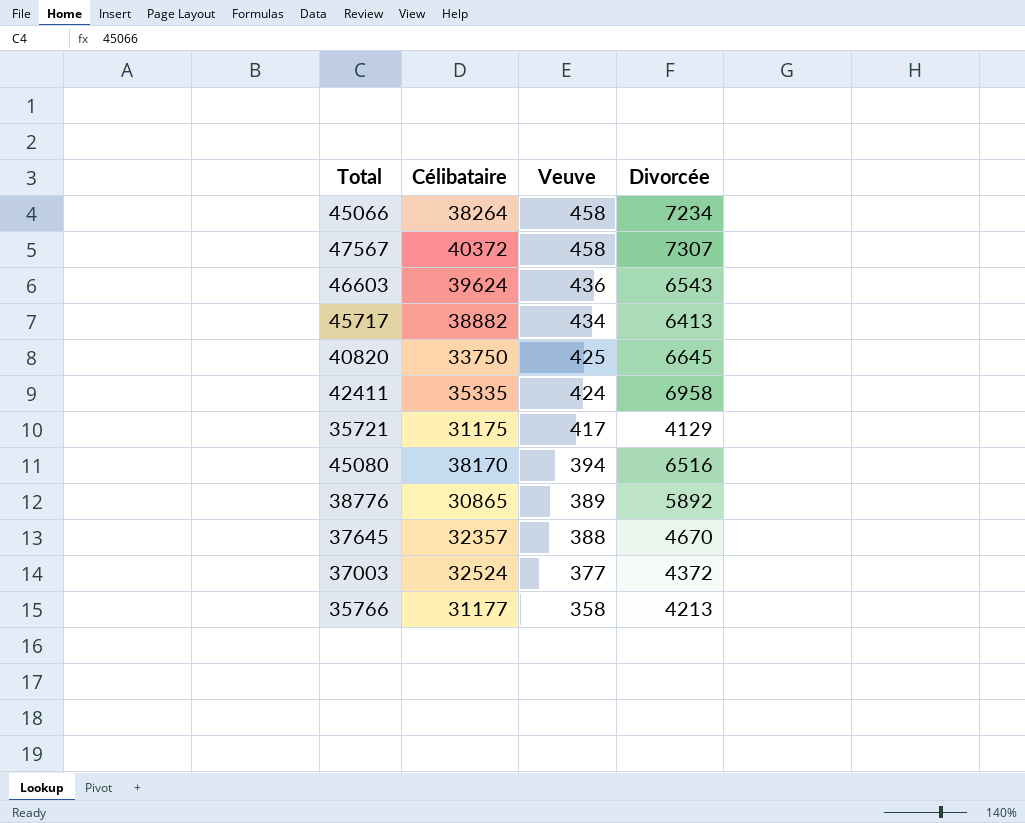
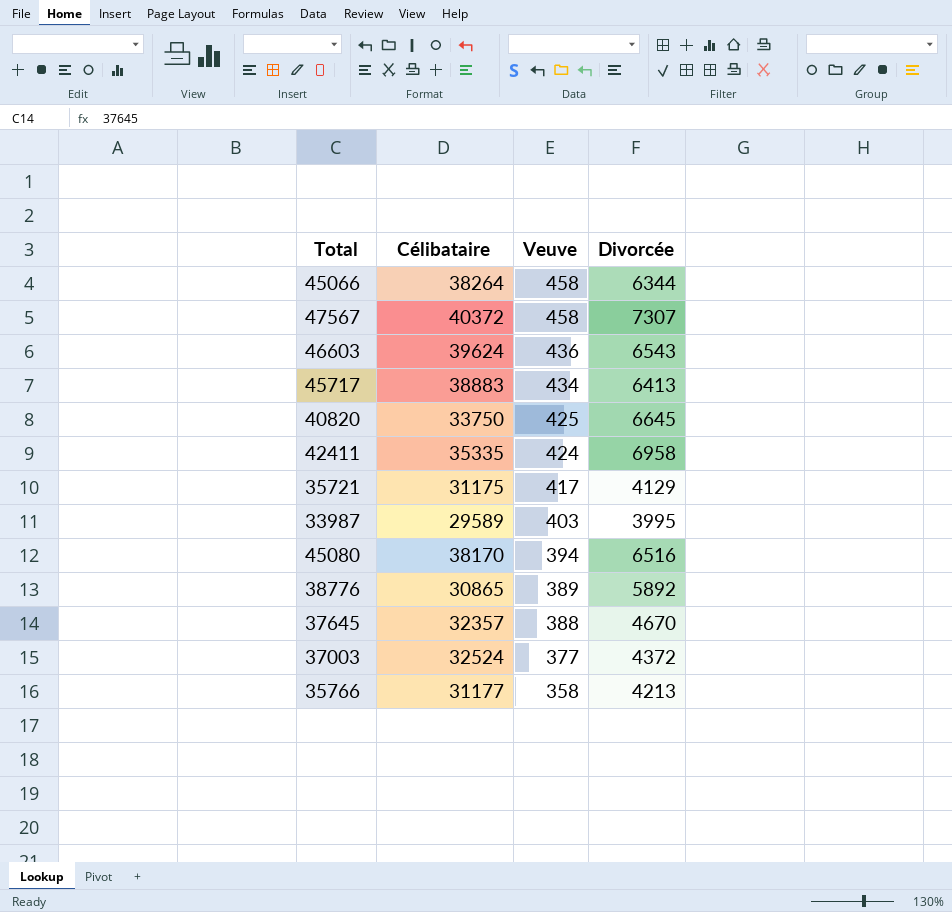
45066 | Divorcée: 7234 -> 6344
45717 | Célibataire: 38882 -> 38883
row 33987: none -> 29589 | 403 | 3995

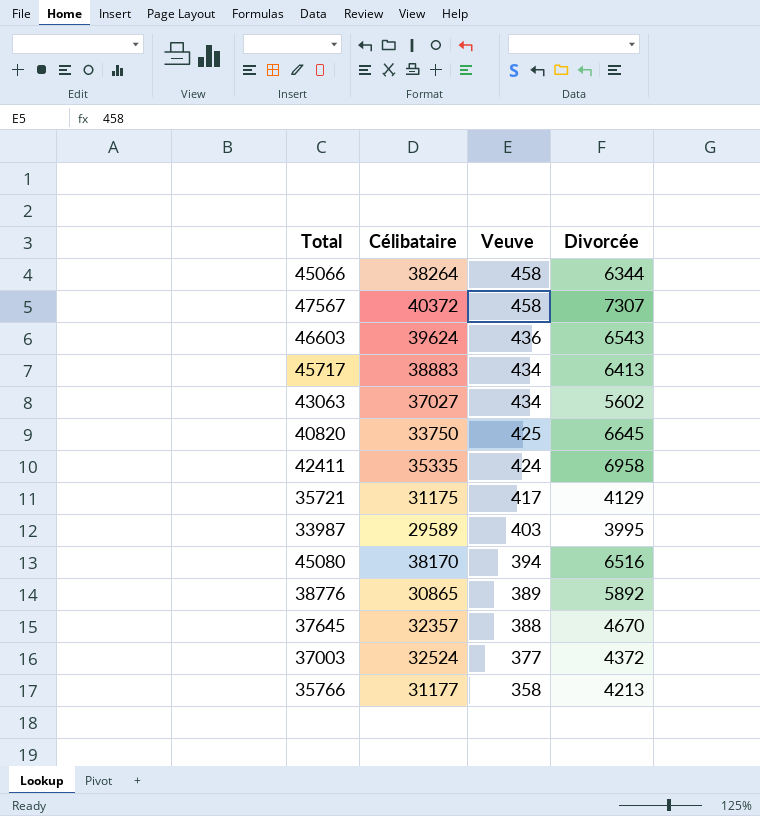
row 43063: none -> 37027 | 434 | 5602

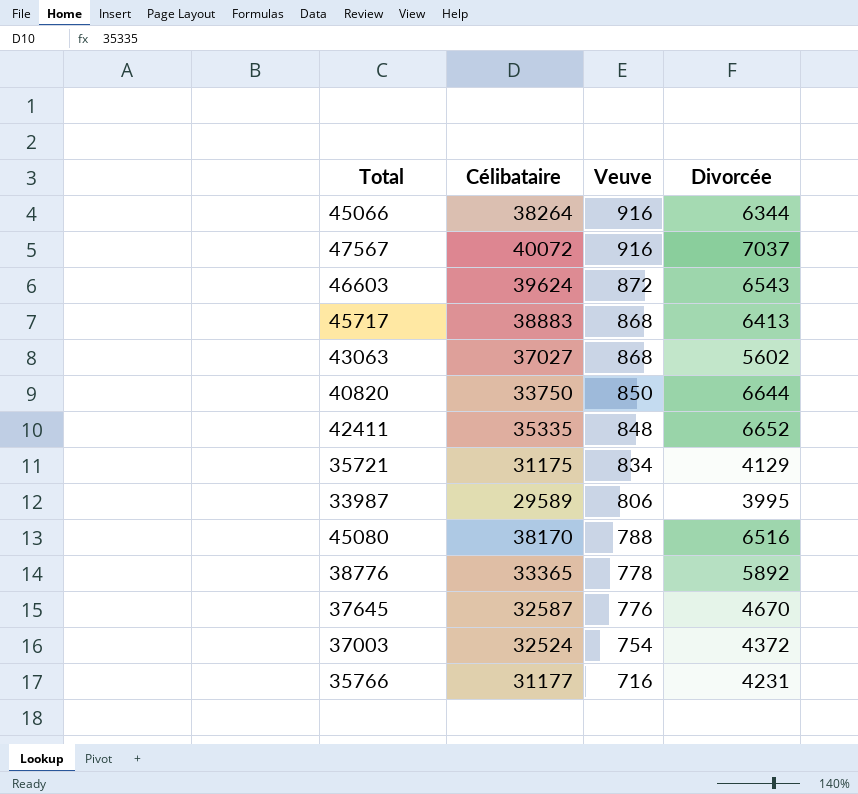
45066 | Veuve: 458 -> 916
47567 | Célibataire: 40372 -> 40072
47567 | Veuve: 458 -> 916
47567 | Divorcée: 7307 -> 7037
46603 | Veuve: 436 -> 872
45717 | Veuve: 434 -> 868
43063 | Veuve: 434 -> 868
40820 | Veuve: 425 -> 850
40820 | Divorcée: 6645 -> 6644
42411 | Veuve: 424 -> 848
42411 | Divorcée: 6958 -> 6652
35721 | Veuve: 417 -> 834
33987 | Veuve: 403 -> 806
45080 | Veuve: 394 -> 788
38776 | Célibataire: 30865 -> 33365
38776 | Veuve: 389 -> 778
37645 | Célibataire: 32357 -> 32587
37645 | Veuve: 388 -> 776
37003 | Veuve: 377 -> 754
35766 | Veuve: 358 -> 716
35766 | Divorcée: 4213 -> 4231

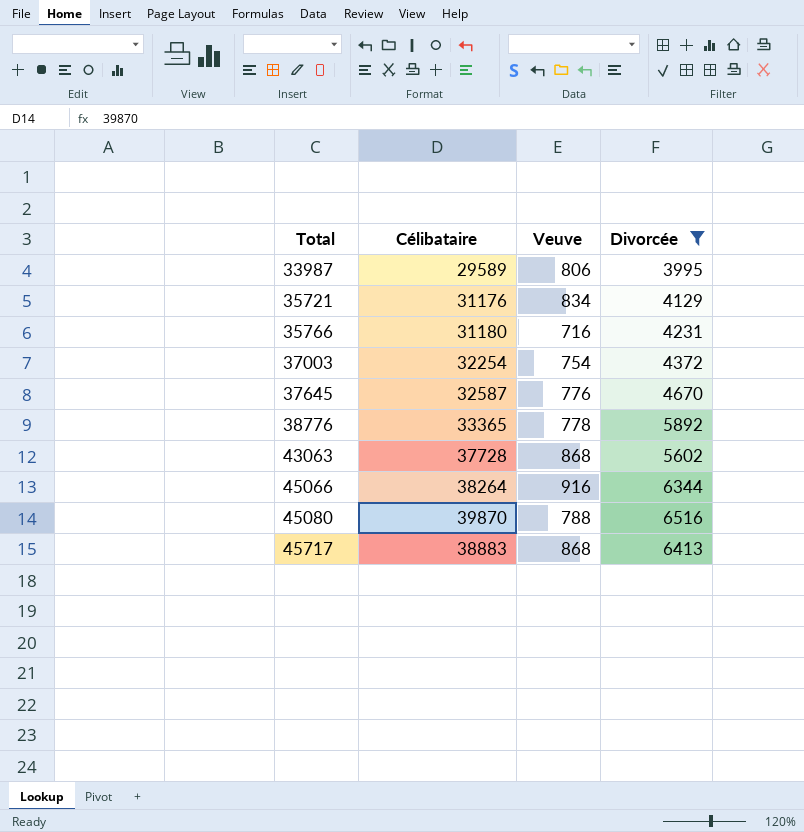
filter: none -> Divorcée <= 6516
row order: Veuve descending -> Total ascending
35721 | Célibataire: 31175 -> 31176
35766 | Célibataire: 31177 -> 31180
37003 | Célibataire: 32524 -> 32254
43063 | Célibataire: 37027 -> 37728
45080 | Célibataire: 38170 -> 39870

